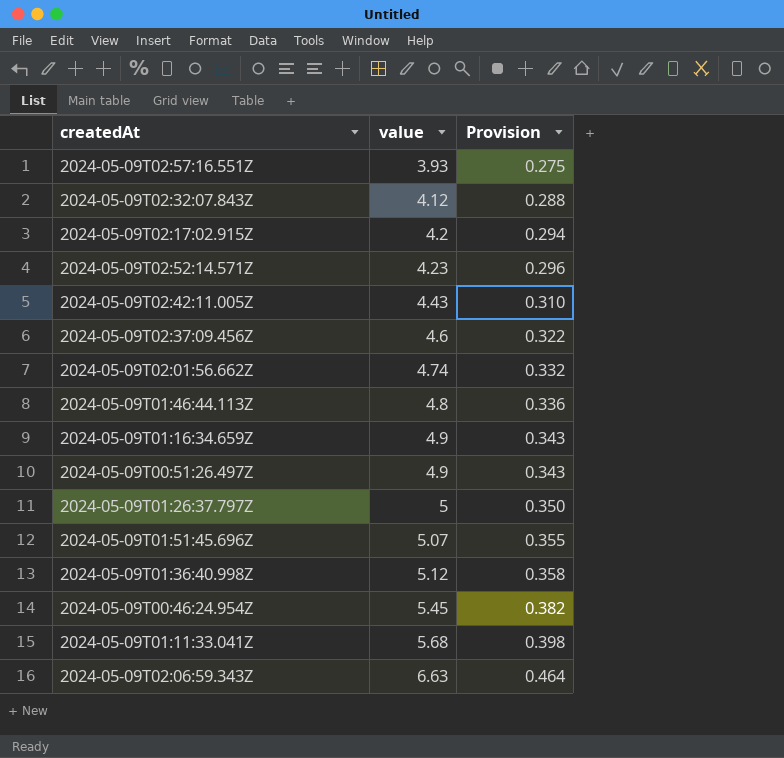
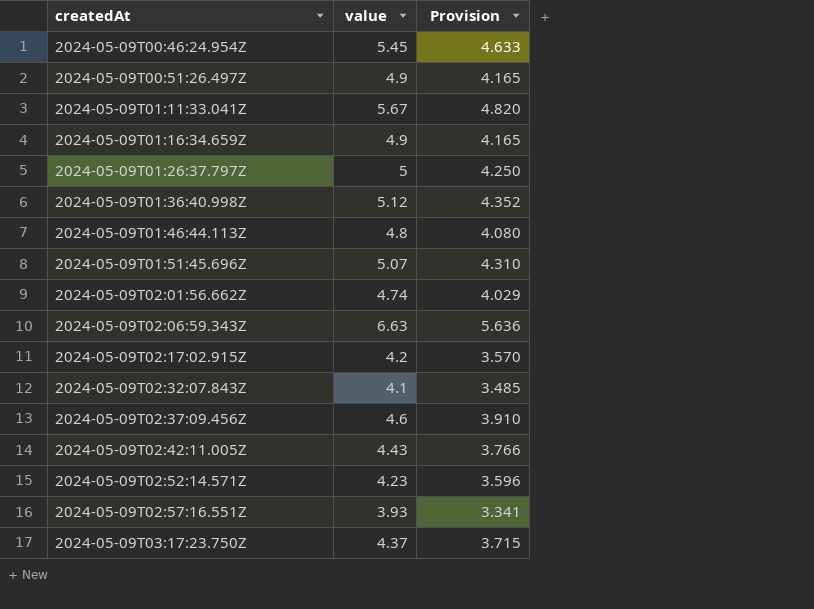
row order: value ascending -> createdAt ascending
column Provision | formula: [value] * 0.07 -> [value] * 0.85
2024-05-09T01:11:33.041Z | value: 5.68 -> 5.67
2024-05-09T02:32:07.843Z | value: 4.12 -> 4.1
row 2024-05-09T03:17:23.750Z: none -> 4.37 | 3.715

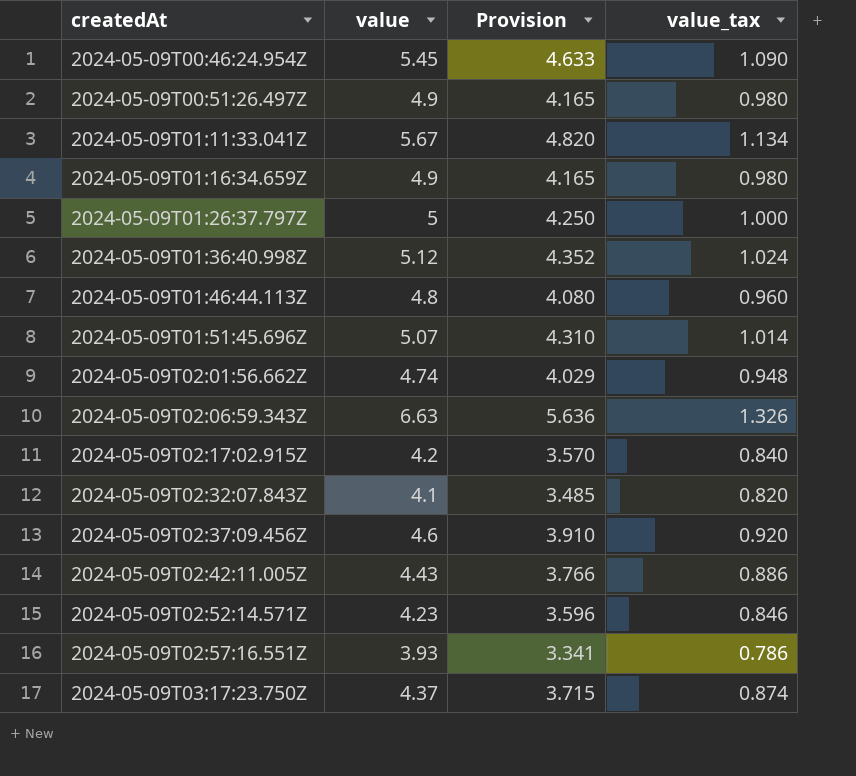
column value_tax | formula: none -> [value] * 0.2

